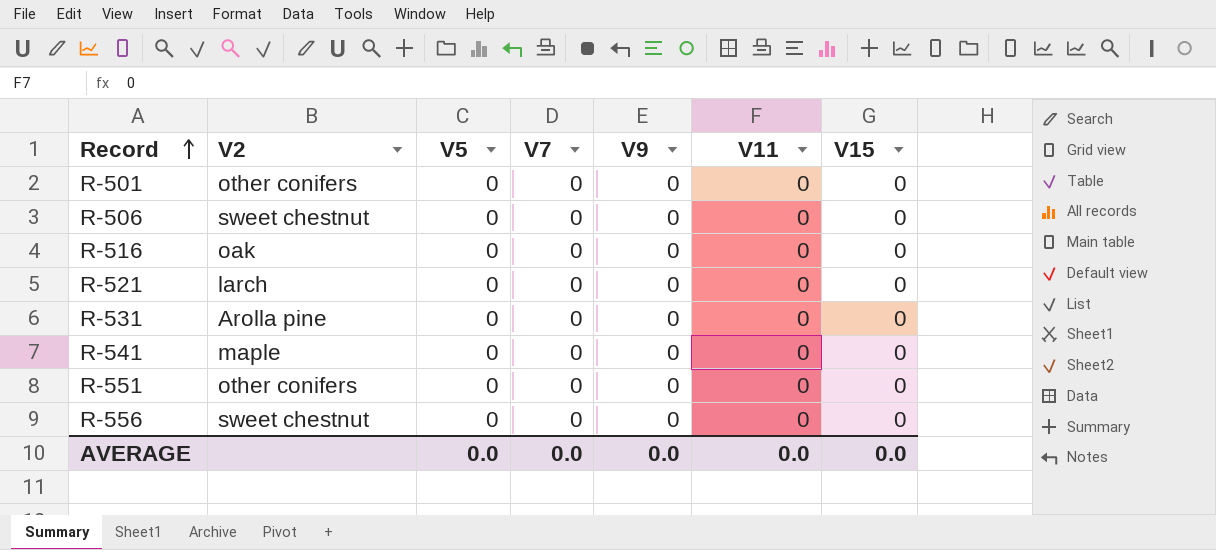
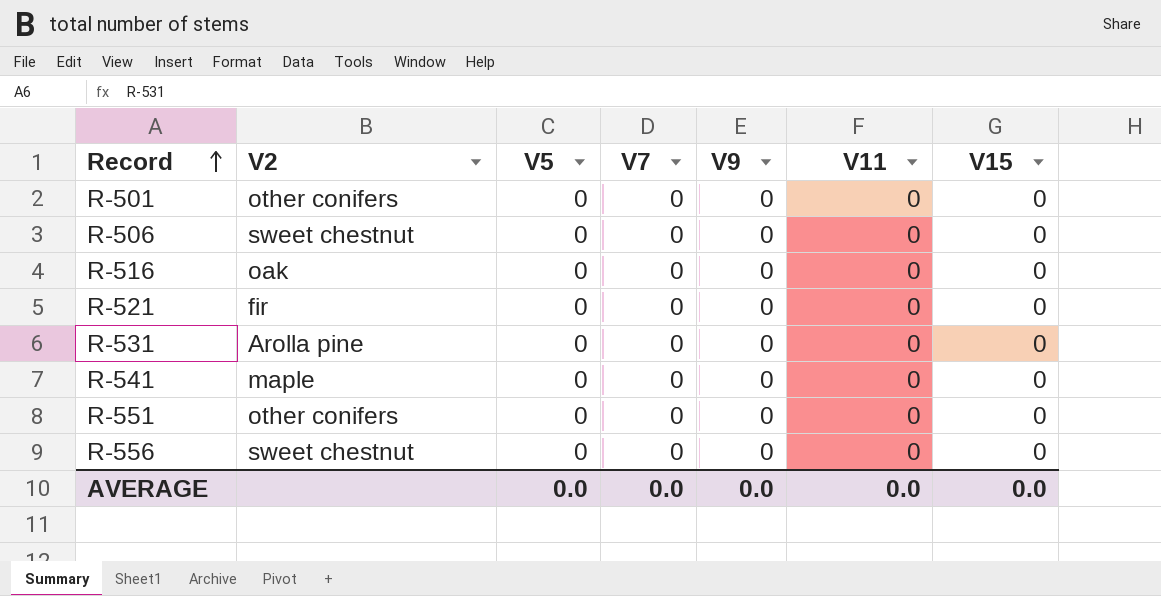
R-521 | V2: larch -> fir

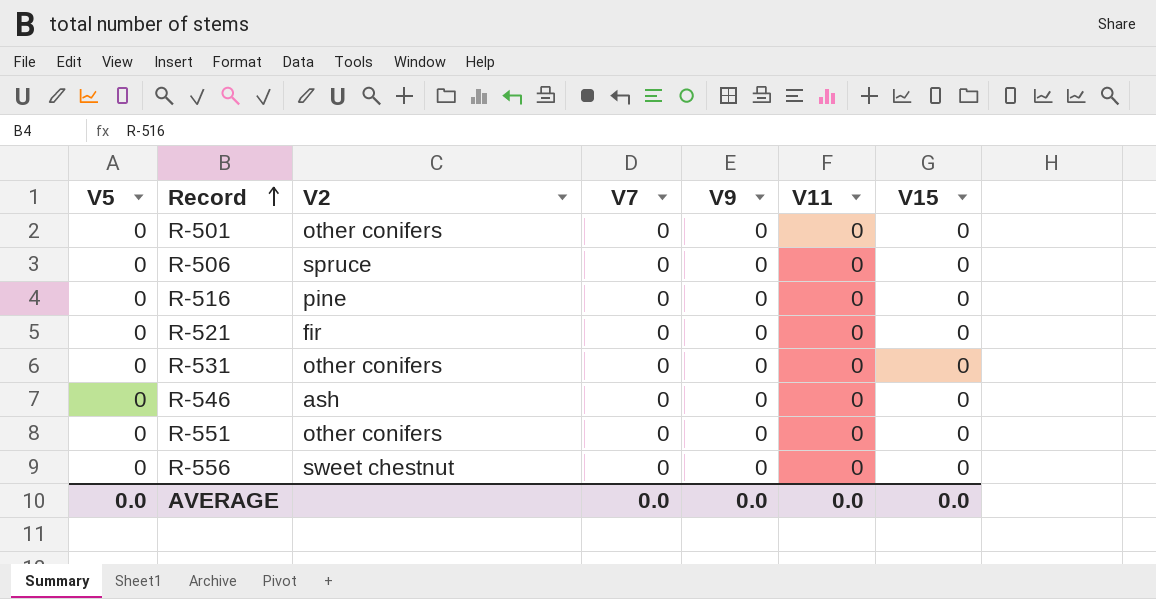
column V5 | position: 3 -> 1
row R-541: maple | 0 | 0 | 0 | 0 | 0 -> none
R-506 | V2: sweet chestnut -> spruce
R-516 | V2: oak -> pine
R-531 | V2: Arolla pine -> other conifers
row R-546: none -> 0 | ash | 0 | 0 | 0 | 0

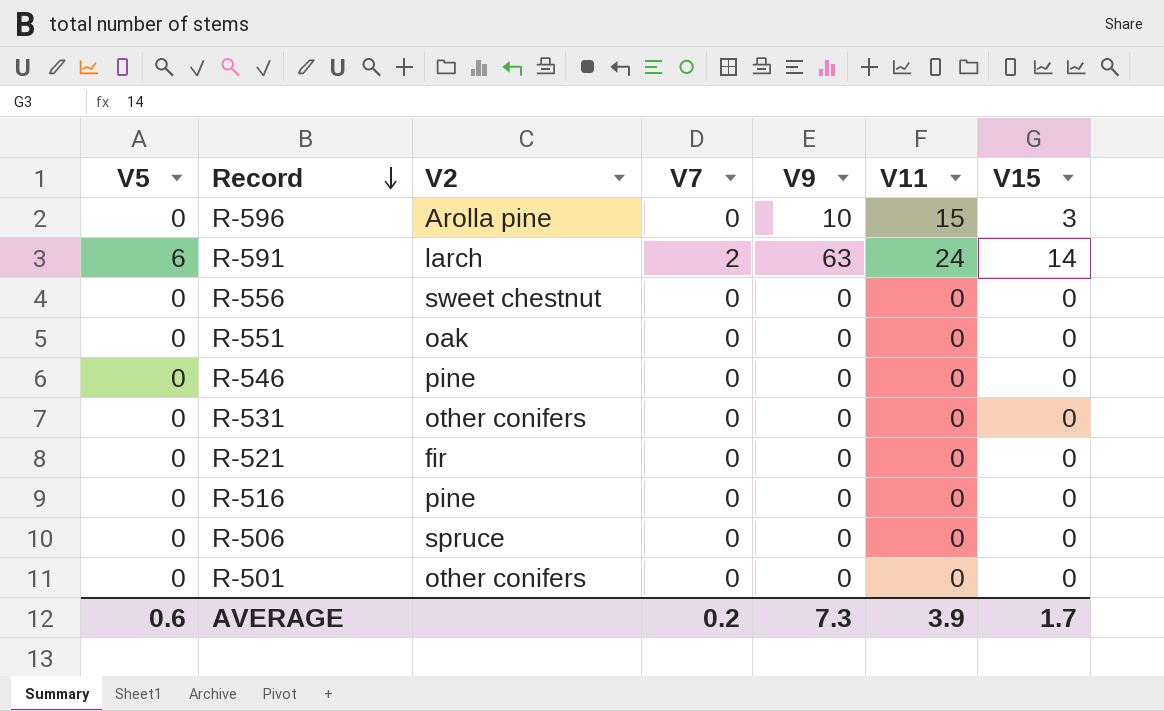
row order: Record ascending -> Record descending
row R-596: none -> 0 | Arolla pine | 0 | 10 | 15 | 3
row R-591: none -> 6 | larch | 2 | 63 | 24 | 14
R-551 | V2: other conifers -> oak
R-546 | V2: ash -> pine
AVERAGE | V5: 0.0 -> 0.6
AVERAGE | V7: 0.0 -> 0.2
AVERAGE | V9: 0.0 -> 7.3
AVERAGE | V11: 0.0 -> 3.9
AVERAGE | V15: 0.0 -> 1.7

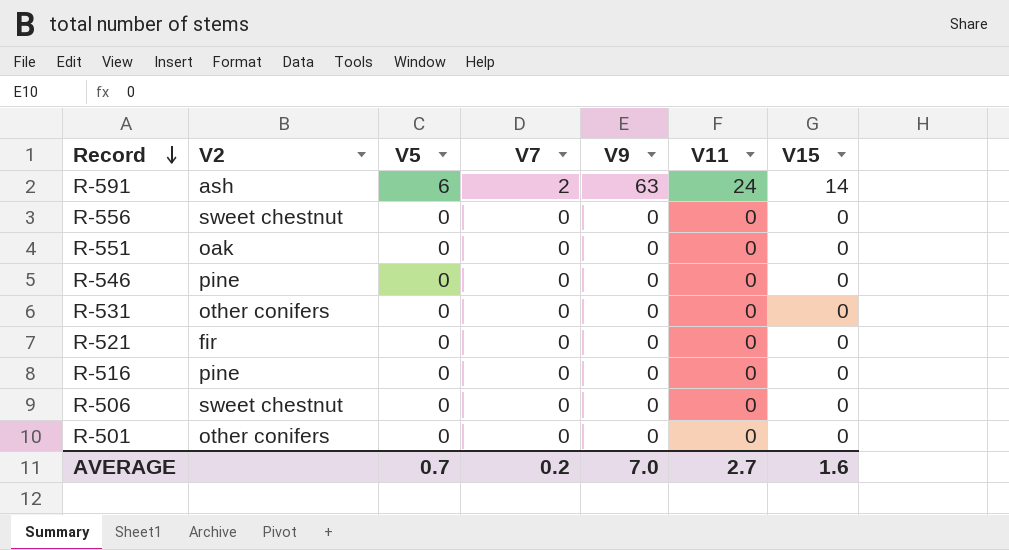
column V5 | position: 1 -> 3
row R-596: 0 | Arolla pine | 0 | 10 | 15 | 3 -> none
R-591 | V2: larch -> ash
R-506 | V2: spruce -> sweet chestnut
AVERAGE | V5: 0.6 -> 0.7
AVERAGE | V9: 7.3 -> 7.0
AVERAGE | V11: 3.9 -> 2.7
AVERAGE | V15: 1.7 -> 1.6

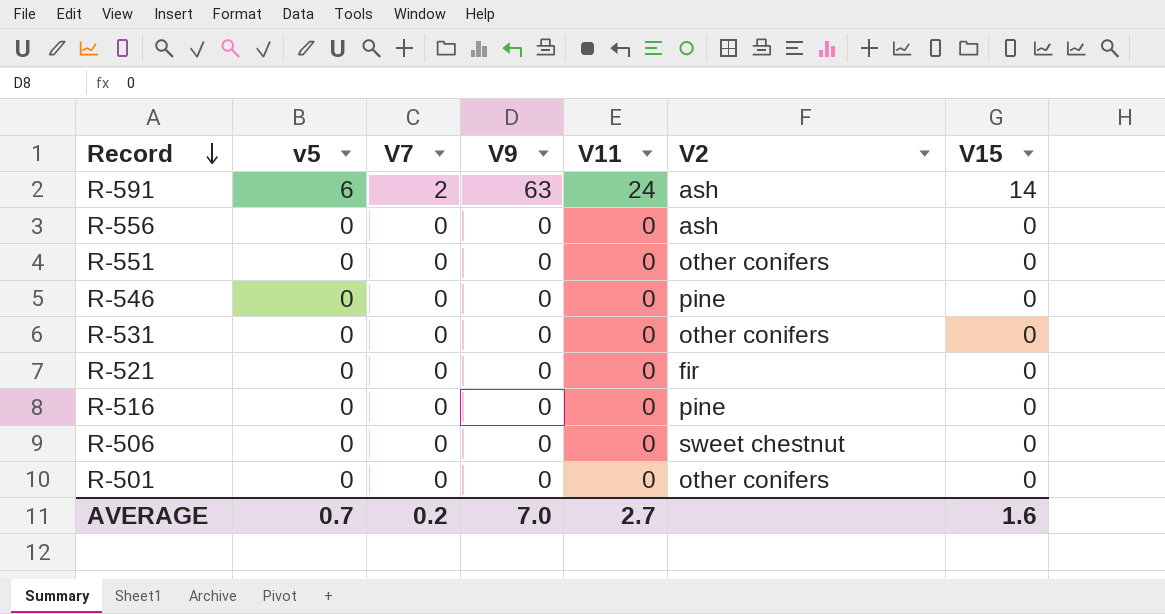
column name: V5 -> v5
column V2 | position: 2 -> 6
R-556 | V2: sweet chestnut -> ash
R-551 | V2: oak -> other conifers

